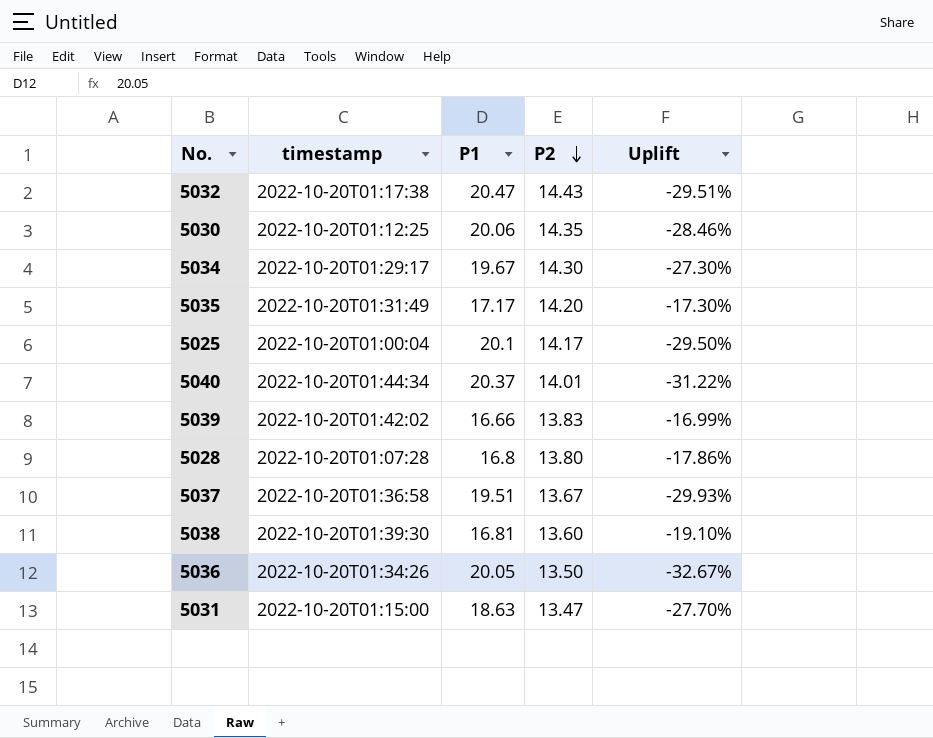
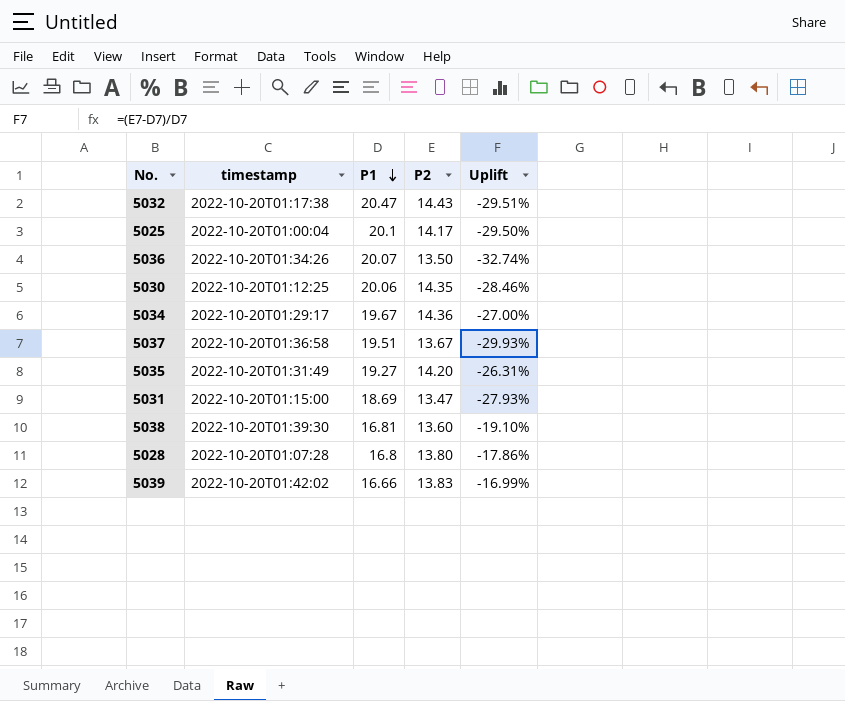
row order: P2 descending -> P1 descending
row 5040: 2022-10-20T01:44:34 | 20.37 | 14.01 | -31.22% -> none
5036 | P1: 20.05 -> 20.07
5036 | Uplift: -32.67% -> -32.74%
5034 | P2: 14.30 -> 14.36
5034 | Uplift: -27.30% -> -27.00%
5035 | P1: 17.17 -> 19.27
5035 | Uplift: -17.30% -> -26.31%
5031 | P1: 18.63 -> 18.69
5031 | Uplift: -27.70% -> -27.93%

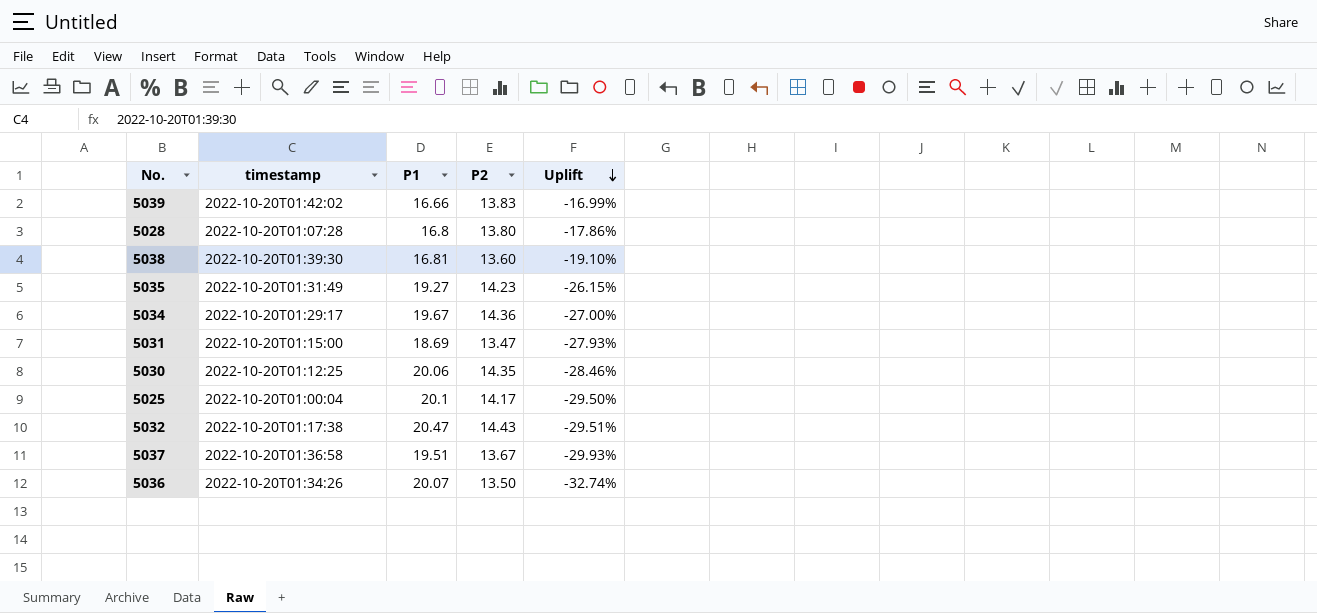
row order: P1 descending -> Uplift descending
5035 | P2: 14.20 -> 14.23
5035 | Uplift: -26.31% -> -26.15%

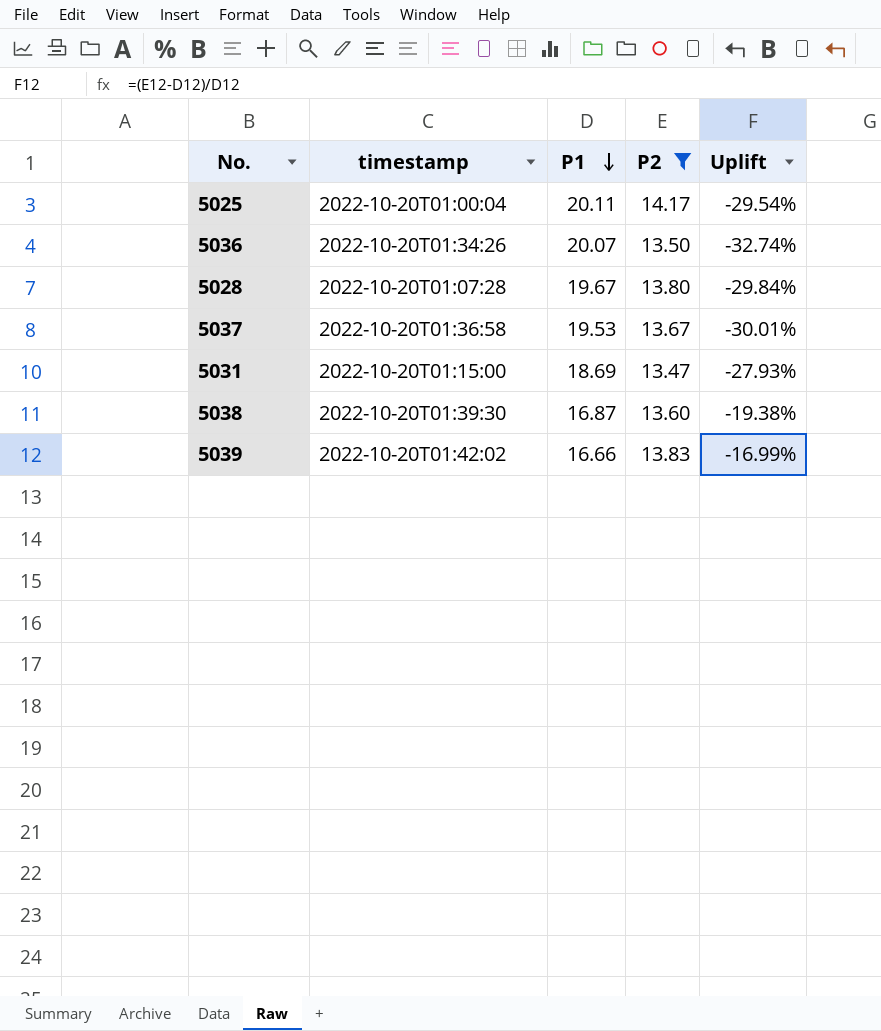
filter: none -> P2 <= 14.17
row order: Uplift descending -> P1 descending
5025 | P1: 20.1 -> 20.11
5025 | Uplift: -29.50% -> -29.54%
5028 | P1: 16.8 -> 19.67
5028 | Uplift: -17.86% -> -29.84%
5037 | P1: 19.51 -> 19.53
5037 | Uplift: -29.93% -> -30.01%
5038 | P1: 16.81 -> 16.87
5038 | Uplift: -19.10% -> -19.38%

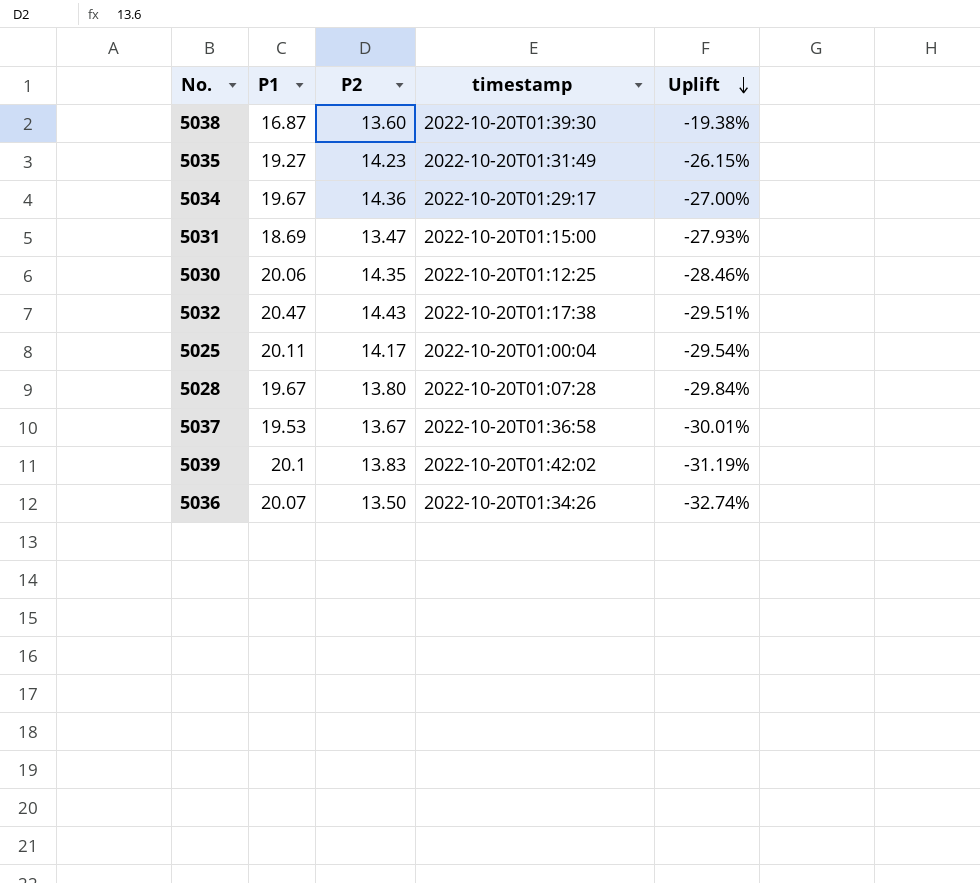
filter: P2 <= 14.17 -> none
row order: P1 descending -> Uplift descending
column timestamp | position: 2 -> 4
5039 | P1: 16.66 -> 20.1
5039 | Uplift: -16.99% -> -31.19%

